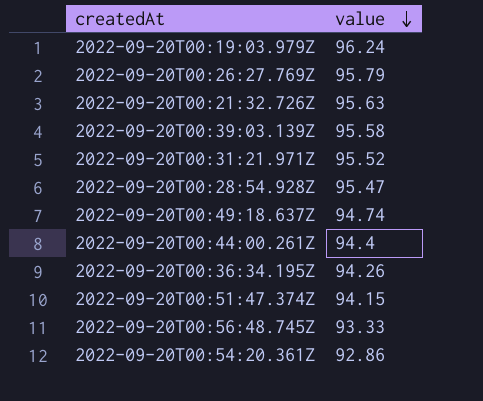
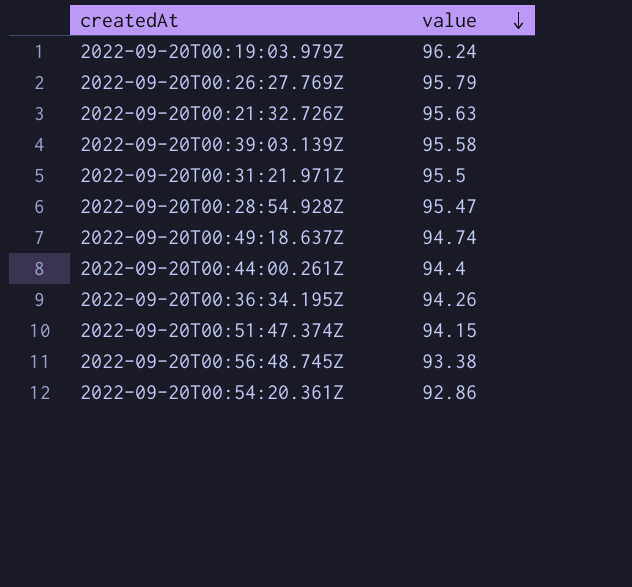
2022-09-20T00:31:21.971Z | value: 95.52 -> 95.5
2022-09-20T00:56:48.745Z | value: 93.33 -> 93.38

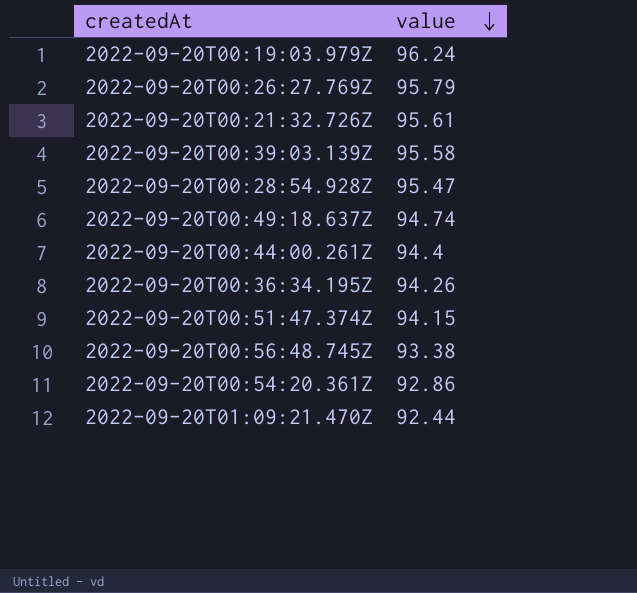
row 2022-09-20T00:31:21.971Z: 95.5 -> none
2022-09-20T00:21:32.726Z | value: 95.63 -> 95.61
row 2022-09-20T01:09:21.470Z: none -> 92.44

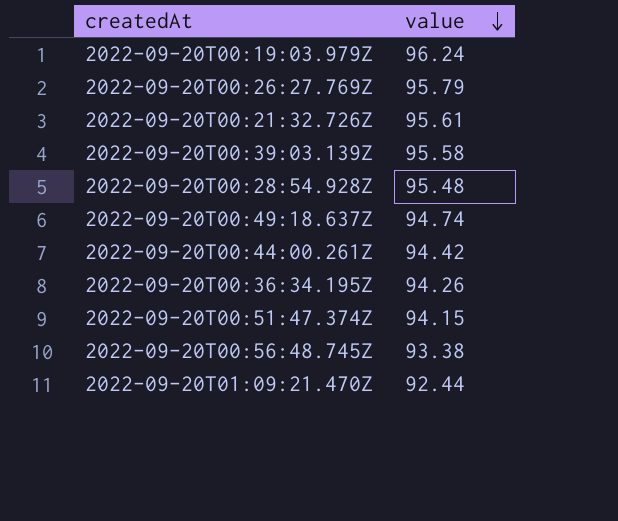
row 2022-09-20T00:54:20.361Z: 92.86 -> none
2022-09-20T00:28:54.928Z | value: 95.47 -> 95.48
2022-09-20T00:44:00.261Z | value: 94.4 -> 94.42

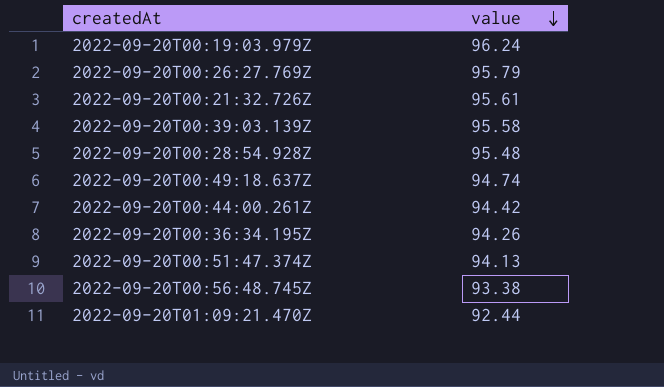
2022-09-20T00:51:47.374Z | value: 94.15 -> 94.13

